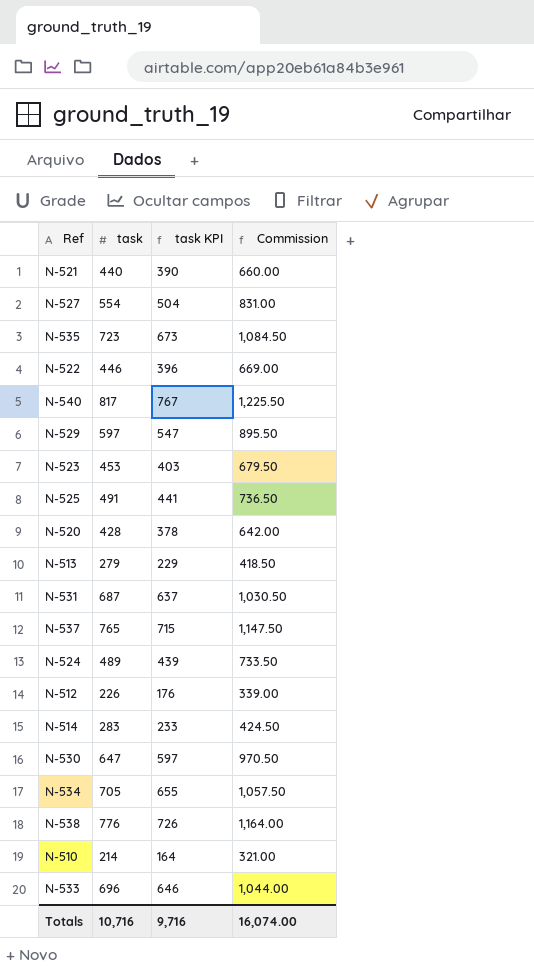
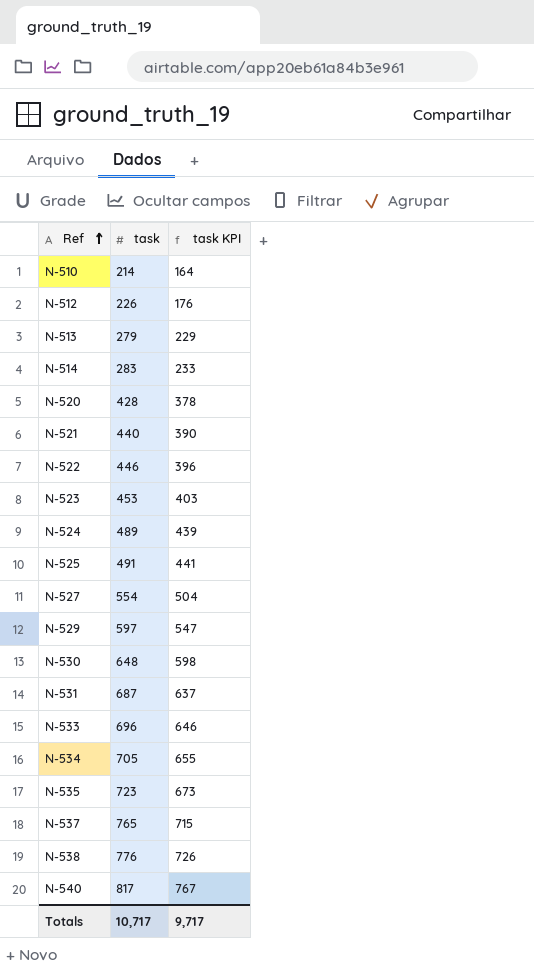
row order: none -> Ref ascending
column Commission | formula: [task] * 1.5 -> none
N-530 | task: 647 -> 648
N-530 | task KPI: 597 -> 598
Totals | task: 10,716 -> 10,717
Totals | task KPI: 9,716 -> 9,717

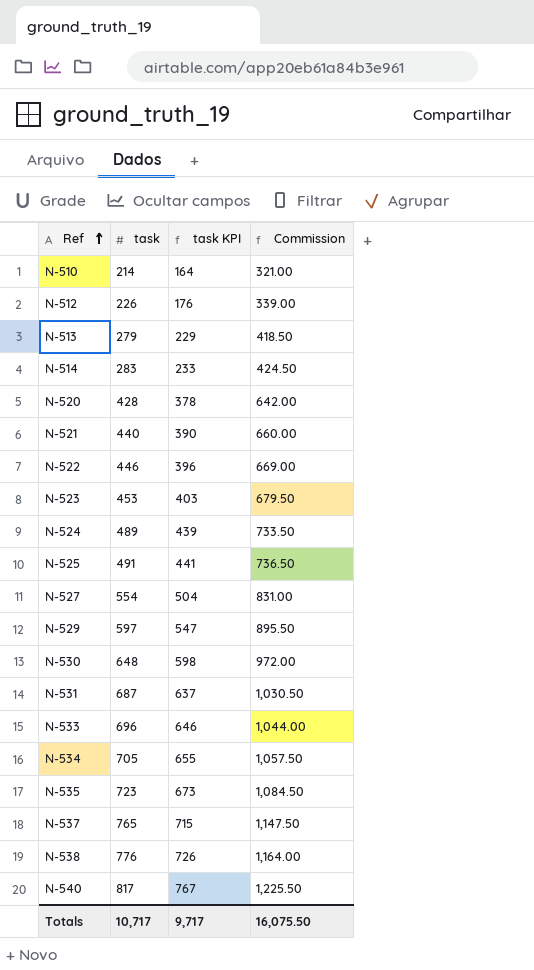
column Commission | formula: none -> [task] * 1.5

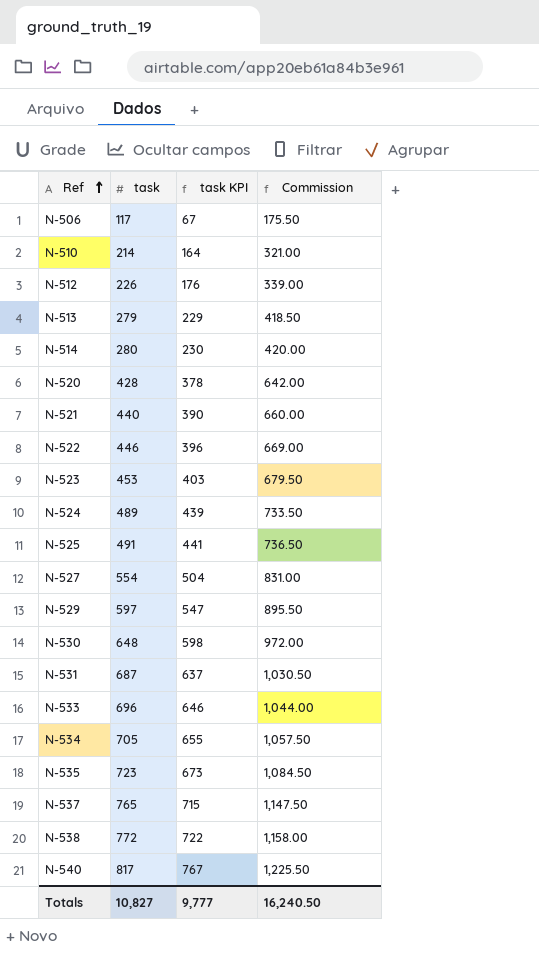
row N-506: none -> 117 | 67 | 175.50
N-514 | task: 283 -> 280
N-514 | task KPI: 233 -> 230
N-514 | Commission: 424.50 -> 420.00
N-538 | task: 776 -> 772
N-538 | task KPI: 726 -> 722
N-538 | Commission: 1,164.00 -> 1,158.00
Totals | task: 10,717 -> 10,827
Totals | task KPI: 9,717 -> 9,777
Totals | Commission: 16,075.50 -> 16,240.50

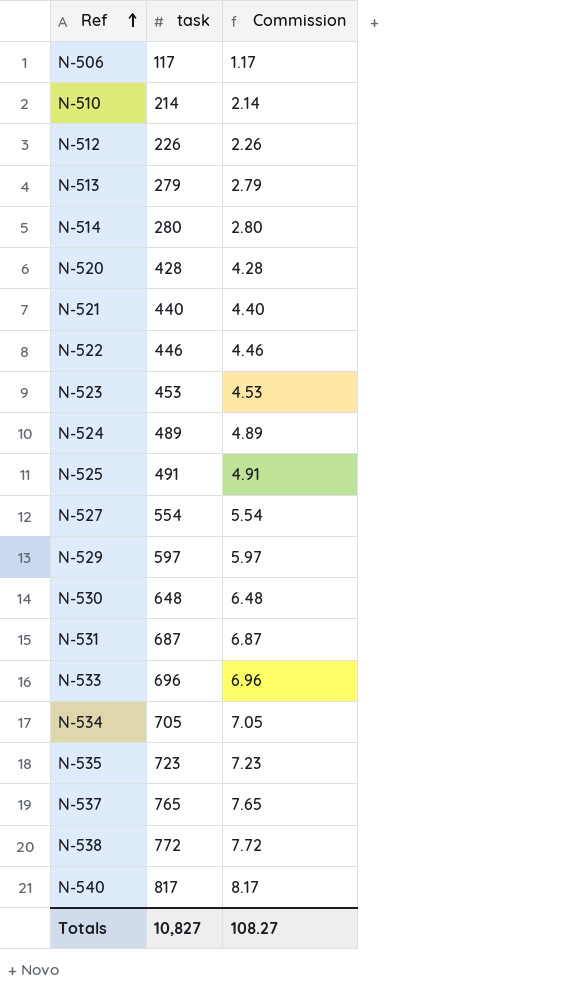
column task KPI | formula: [task] - 50 -> none
column Commission | formula: [task] * 1.5 -> [task] * 0.01
Totals | Commission: 16,240.50 -> 108.27

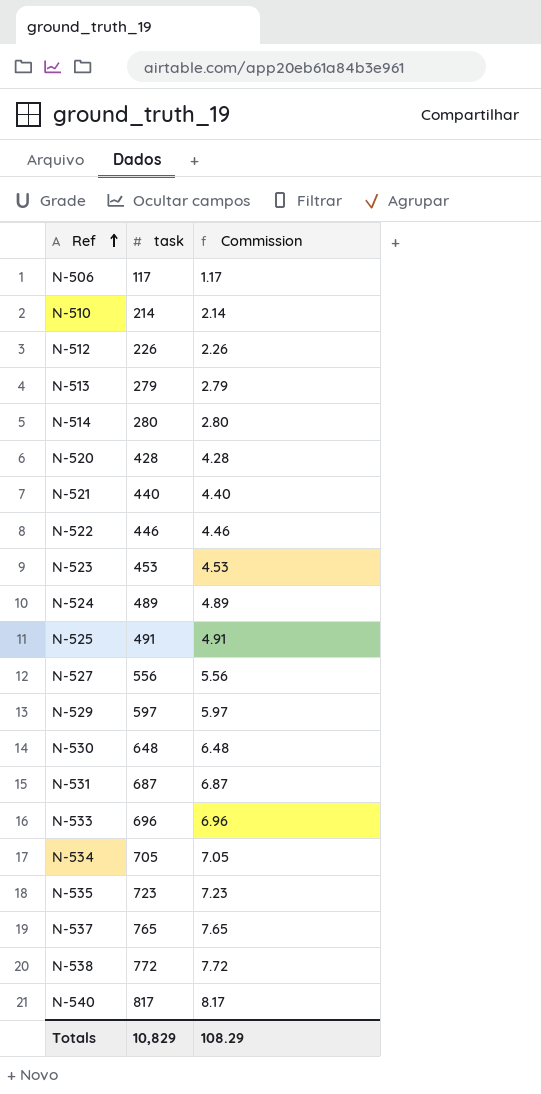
N-527 | task: 554 -> 556
N-527 | Commission: 5.54 -> 5.56
Totals | task: 10,827 -> 10,829
Totals | Commission: 108.27 -> 108.29

